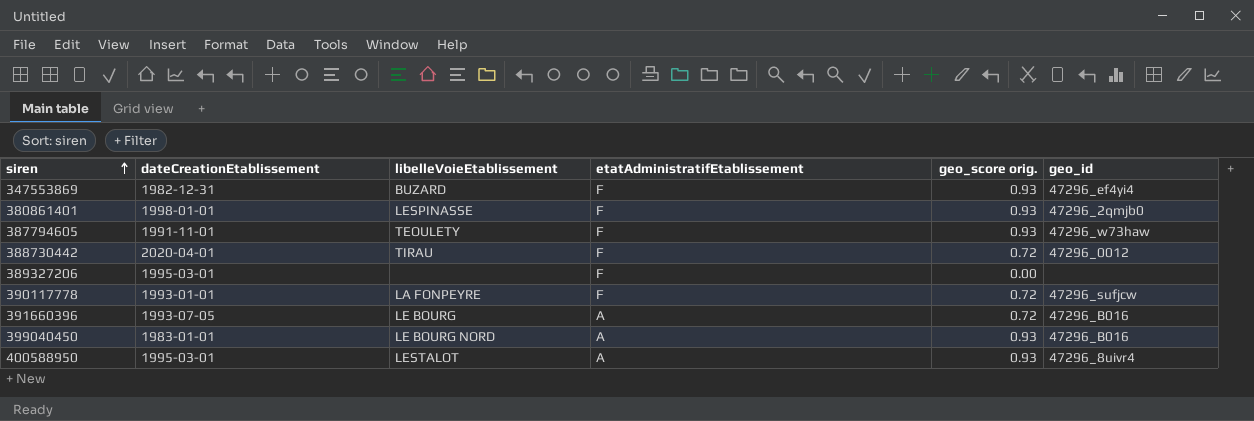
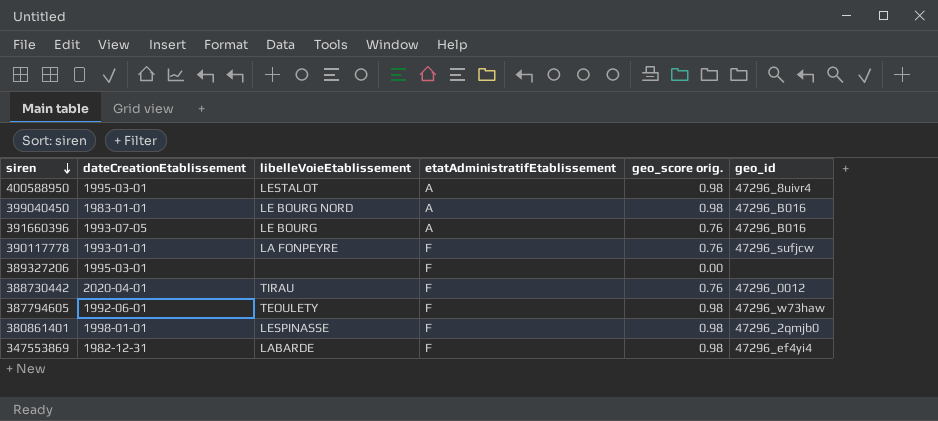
row order: siren ascending -> siren descending
400588950 | geo_score orig.: 0.93 -> 0.98
399040450 | geo_score orig.: 0.93 -> 0.98
391660396 | geo_score orig.: 0.72 -> 0.76
390117778 | geo_score orig.: 0.72 -> 0.76
388730442 | geo_score orig.: 0.72 -> 0.76
387794605 | dateCreationEtablissement: 1991-11-01 -> 1992-06-01
387794605 | geo_score orig.: 0.93 -> 0.98
380861401 | geo_score orig.: 0.93 -> 0.98
347553869 | libelleVoieEtablissement: BUZARD -> LABARDE
347553869 | geo_score orig.: 0.93 -> 0.98

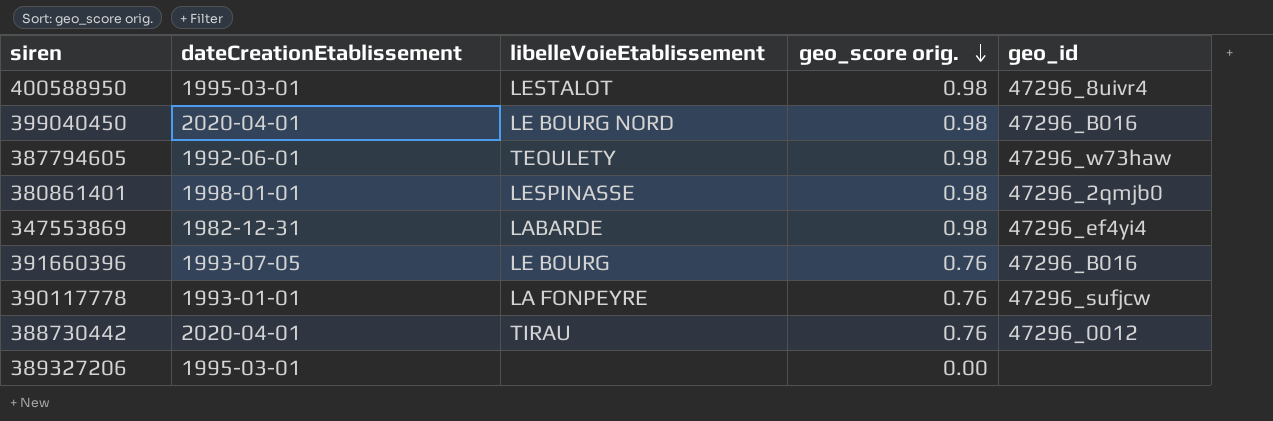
row order: siren descending -> geo_score orig. descending
column etatAdministratifEtablissement | position: 4 -> none
399040450 | dateCreationEtablissement: 1983-01-01 -> 2020-04-01

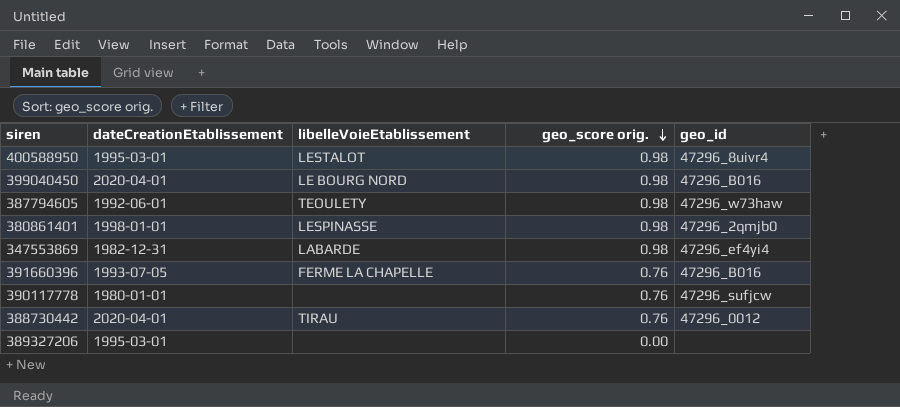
391660396 | libelleVoieEtablissement: LE BOURG -> FERME LA CHAPELLE
390117778 | dateCreationEtablissement: 1993-01-01 -> 1980-01-01
390117778 | libelleVoieEtablissement: LA FONPEYRE -> none

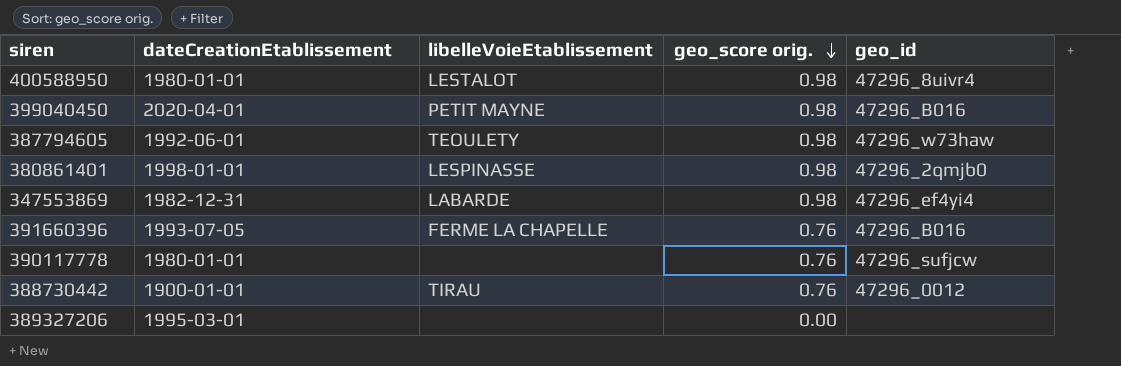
400588950 | dateCreationEtablissement: 1995-03-01 -> 1980-01-01
399040450 | libelleVoieEtablissement: LE BOURG NORD -> PETIT MAYNE
388730442 | dateCreationEtablissement: 2020-04-01 -> 1900-01-01

